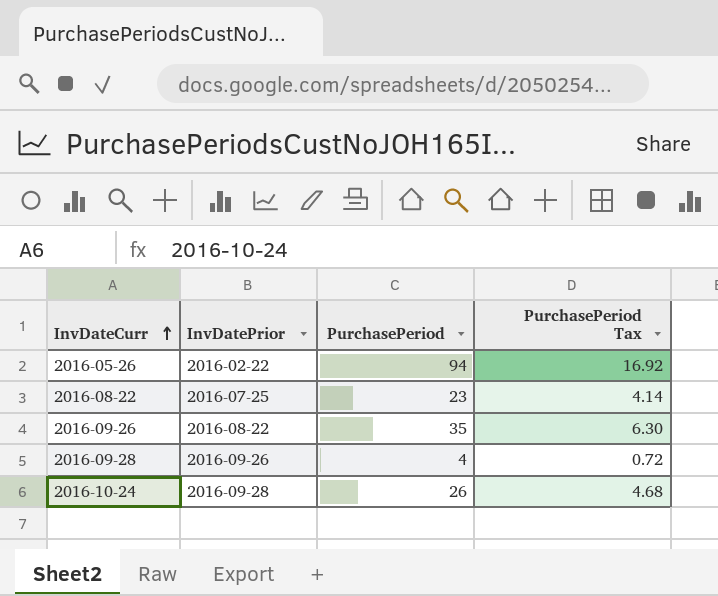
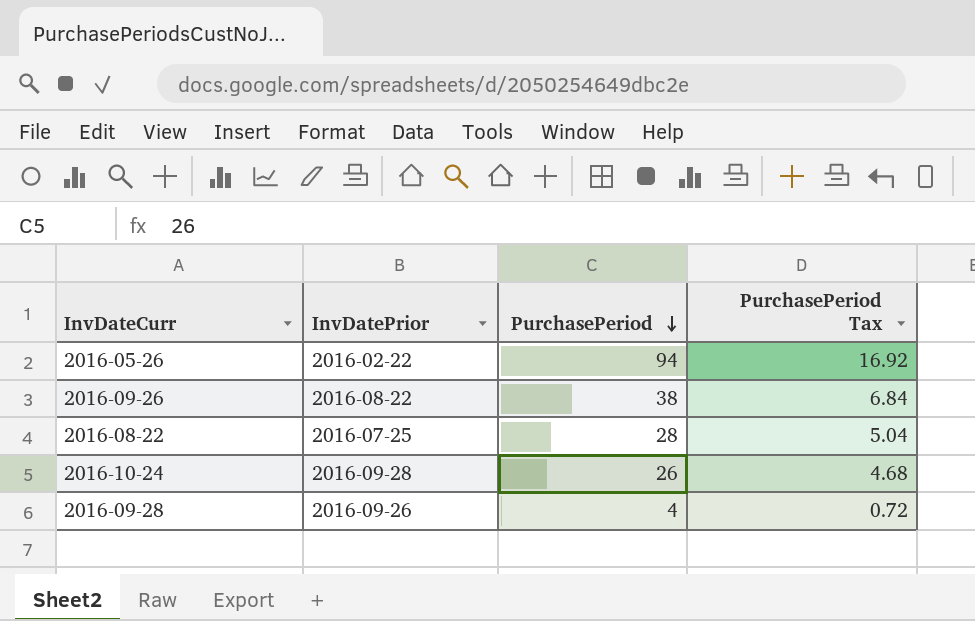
row order: InvDateCurr ascending -> PurchasePeriod descending
2016-09-26 | PurchasePeriod: 35 -> 38
2016-09-26 | PurchasePeriod Tax: 6.30 -> 6.84
2016-08-22 | PurchasePeriod: 23 -> 28
2016-08-22 | PurchasePeriod Tax: 4.14 -> 5.04

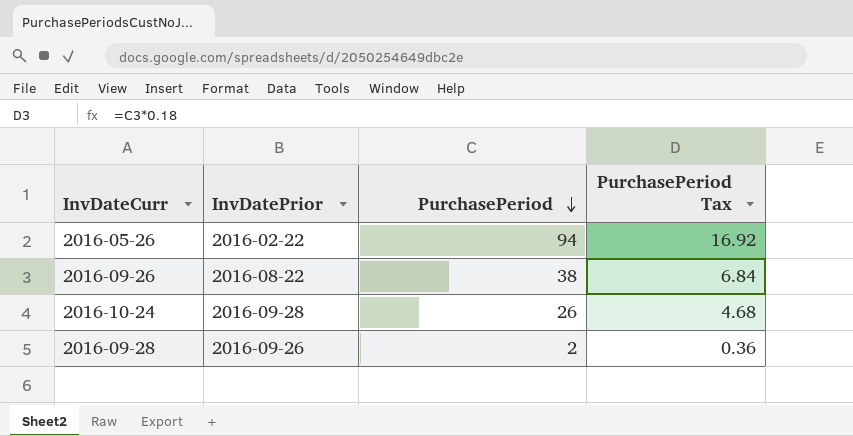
row 2016-08-22: 2016-07-25 | 28 | 5.04 -> none
2016-09-28 | PurchasePeriod: 4 -> 2
2016-09-28 | PurchasePeriod Tax: 0.72 -> 0.36

